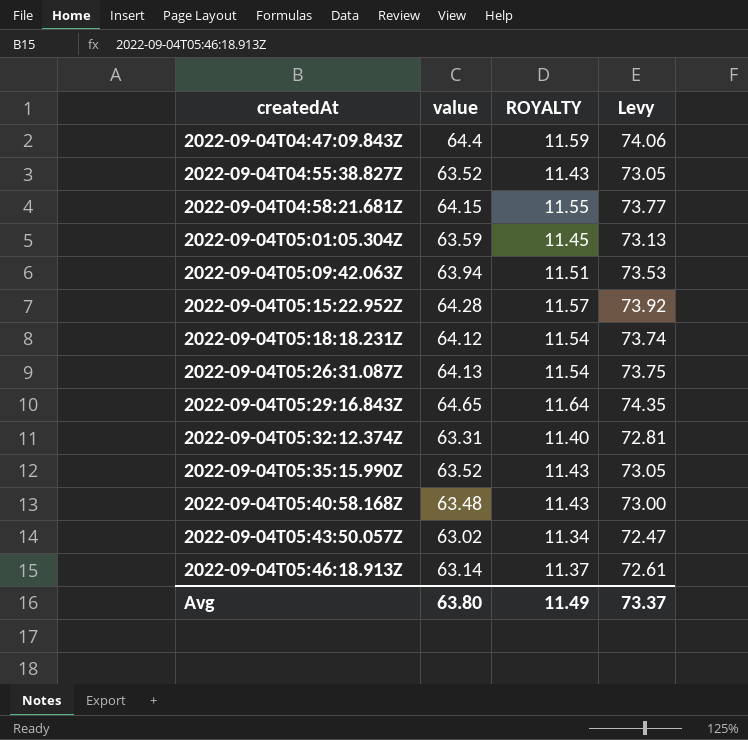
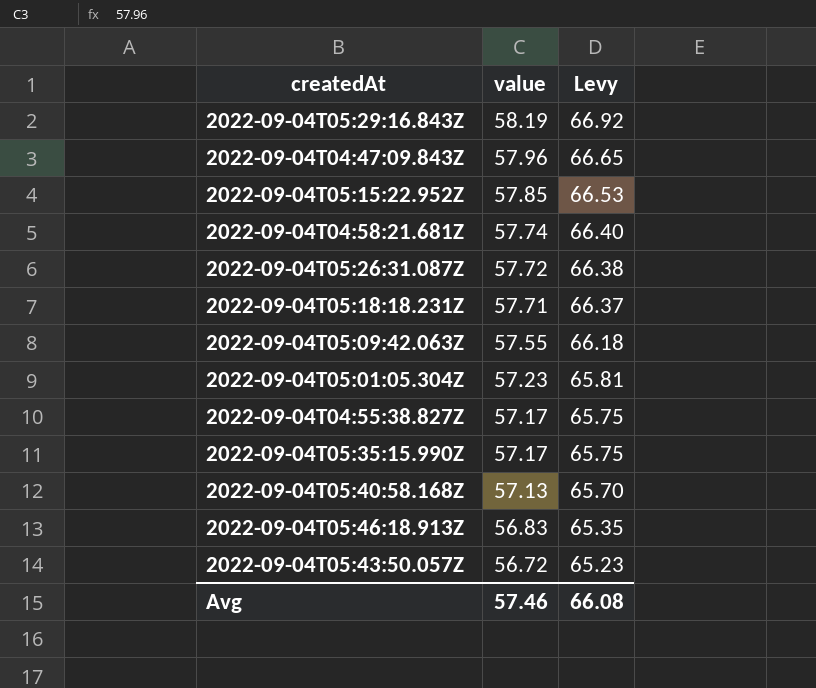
row order: createdAt ascending -> value descending
column ROYALTY | formula: [value] * 0.18 -> none
row 2022-09-04T05:32:12.374Z: 63.31 | 11.40 | 72.81 -> none
2022-09-04T05:29:16.843Z | value: 64.65 -> 58.19
2022-09-04T05:29:16.843Z | Levy: 74.35 -> 66.92
2022-09-04T04:47:09.843Z | value: 64.4 -> 57.96
2022-09-04T04:47:09.843Z | Levy: 74.06 -> 66.65
2022-09-04T05:15:22.952Z | value: 64.28 -> 57.85
2022-09-04T05:15:22.952Z | Levy: 73.92 -> 66.53
2022-09-04T04:58:21.681Z | value: 64.15 -> 57.74
2022-09-04T04:58:21.681Z | Levy: 73.77 -> 66.40
2022-09-04T05:26:31.087Z | value: 64.13 -> 57.72
2022-09-04T05:26:31.087Z | Levy: 73.75 -> 66.38
2022-09-04T05:18:18.231Z | value: 64.12 -> 57.71
2022-09-04T05:18:18.231Z | Levy: 73.74 -> 66.37
2022-09-04T05:09:42.063Z | value: 63.94 -> 57.55
2022-09-04T05:09:42.063Z | Levy: 73.53 -> 66.18
2022-09-04T05:01:05.304Z | value: 63.59 -> 57.23
2022-09-04T05:01:05.304Z | Levy: 73.13 -> 65.81
2022-09-04T04:55:38.827Z | value: 63.52 -> 57.17
2022-09-04T04:55:38.827Z | Levy: 73.05 -> 65.75
2022-09-04T05:35:15.990Z | value: 63.52 -> 57.17
2022-09-04T05:35:15.990Z | Levy: 73.05 -> 65.75
2022-09-04T05:40:58.168Z | value: 63.48 -> 57.13
2022-09-04T05:40:58.168Z | Levy: 73.00 -> 65.70
2022-09-04T05:46:18.913Z | value: 63.14 -> 56.83
2022-09-04T05:46:18.913Z | Levy: 72.61 -> 65.35
2022-09-04T05:43:50.057Z | value: 63.02 -> 56.72
2022-09-04T05:43:50.057Z | Levy: 72.47 -> 65.23
Avg | value: 63.80 -> 57.46
Avg | Levy: 73.37 -> 66.08

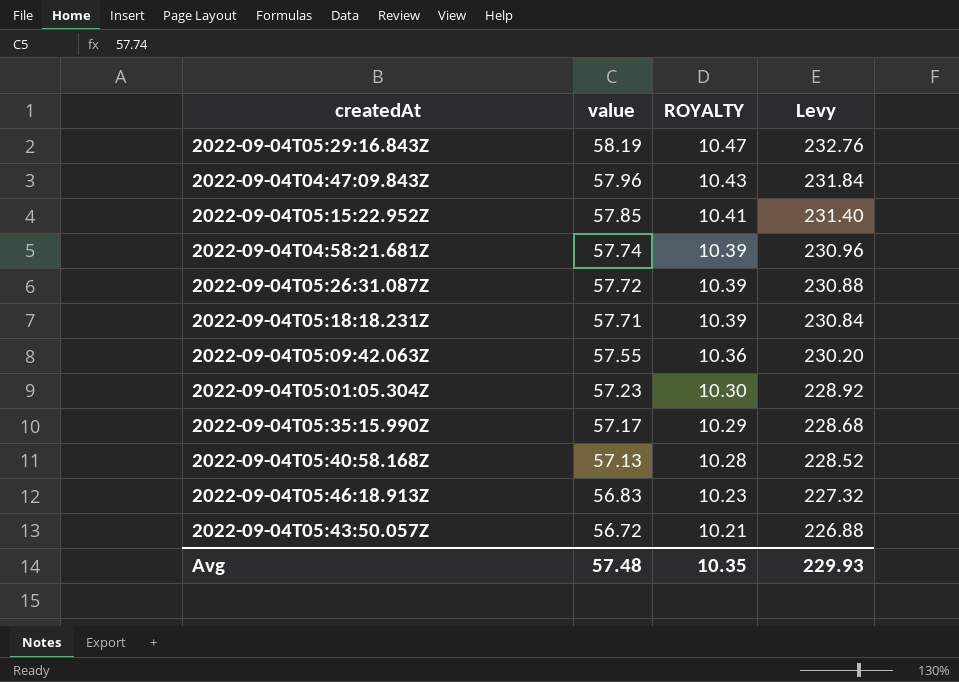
column ROYALTY | formula: none -> [value] * 0.18
column Levy | formula: [value] * 1.15 -> [value] * 4
row 2022-09-04T04:55:38.827Z: 57.17 | 65.75 -> none
Avg | value: 57.46 -> 57.48
Avg | Levy: 66.08 -> 229.93

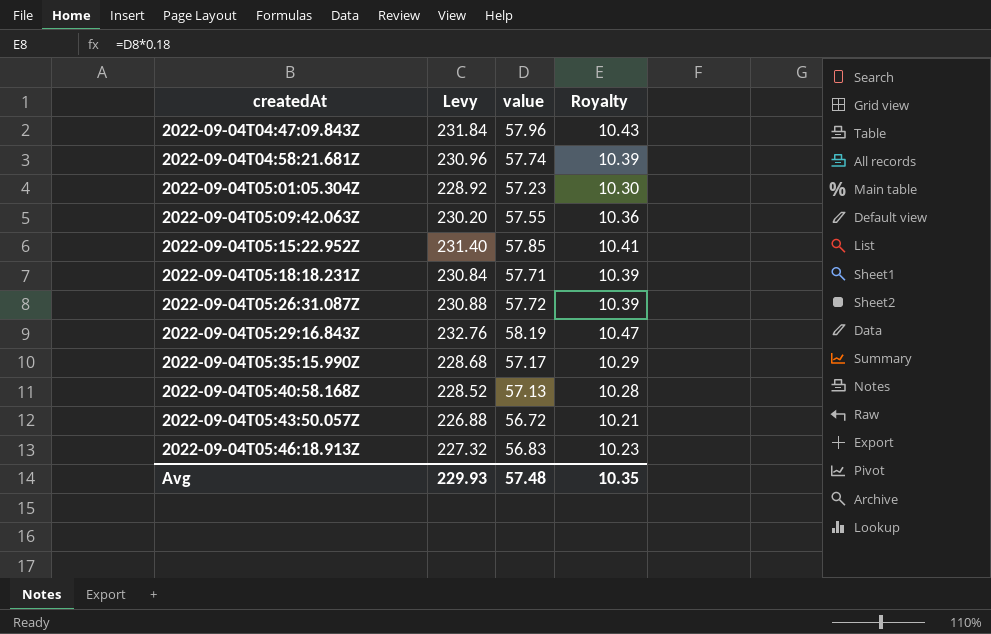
row order: value descending -> createdAt ascending
column Levy | position: 4 -> 2
column name: ROYALTY -> Royalty

